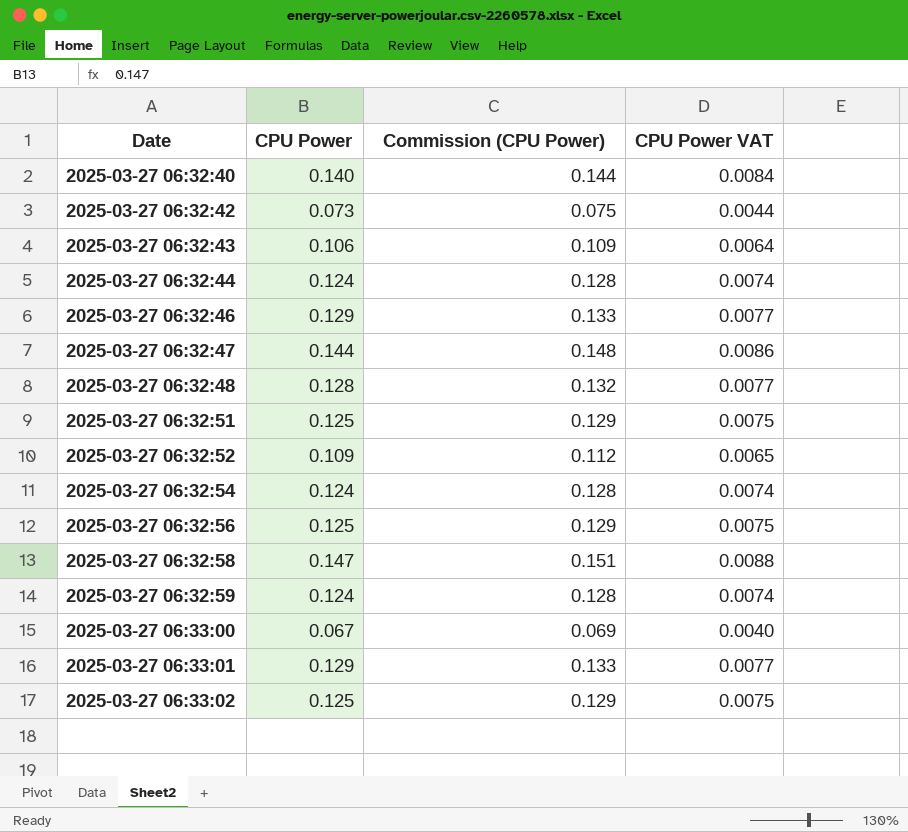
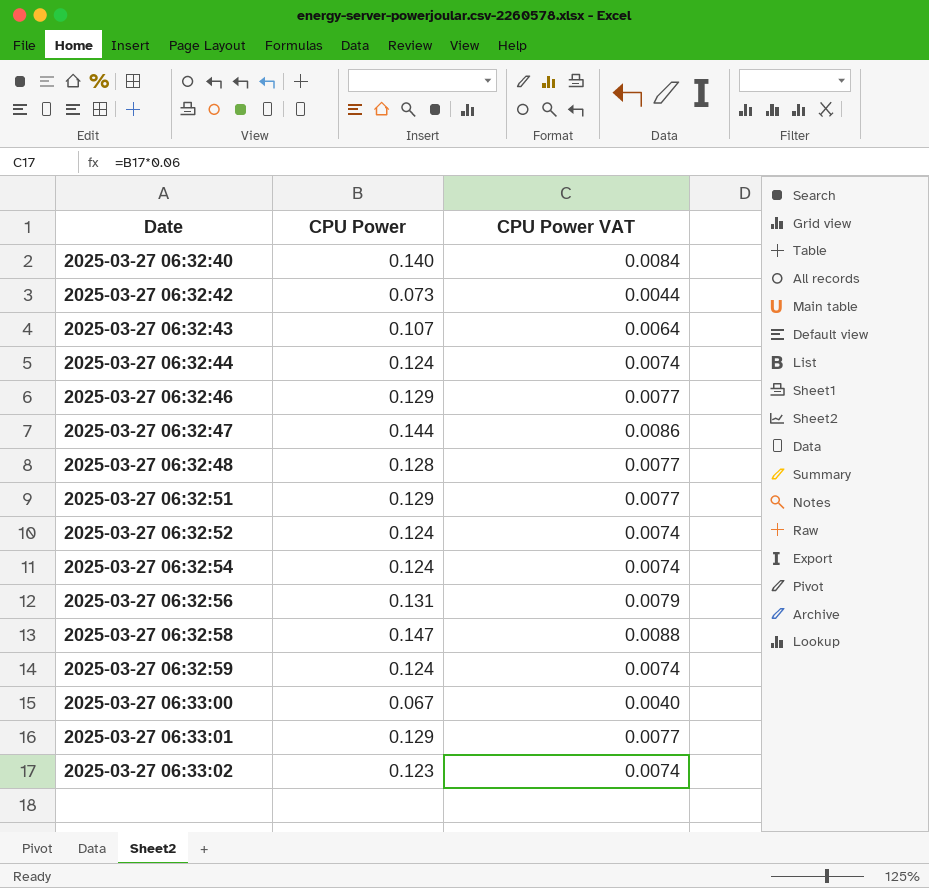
column Commission (CPU Power) | formula: [CPU Power] * 1.03 -> none
2025-03-27 06:32:43 | CPU Power: 0.106 -> 0.107
2025-03-27 06:32:51 | CPU Power: 0.125 -> 0.129
2025-03-27 06:32:51 | CPU Power VAT: 0.0075 -> 0.0077
2025-03-27 06:32:52 | CPU Power: 0.109 -> 0.124
2025-03-27 06:32:52 | CPU Power VAT: 0.0065 -> 0.0074
2025-03-27 06:32:56 | CPU Power: 0.125 -> 0.131
2025-03-27 06:32:56 | CPU Power VAT: 0.0075 -> 0.0079
2025-03-27 06:33:02 | CPU Power: 0.125 -> 0.123
2025-03-27 06:33:02 | CPU Power VAT: 0.0075 -> 0.0074

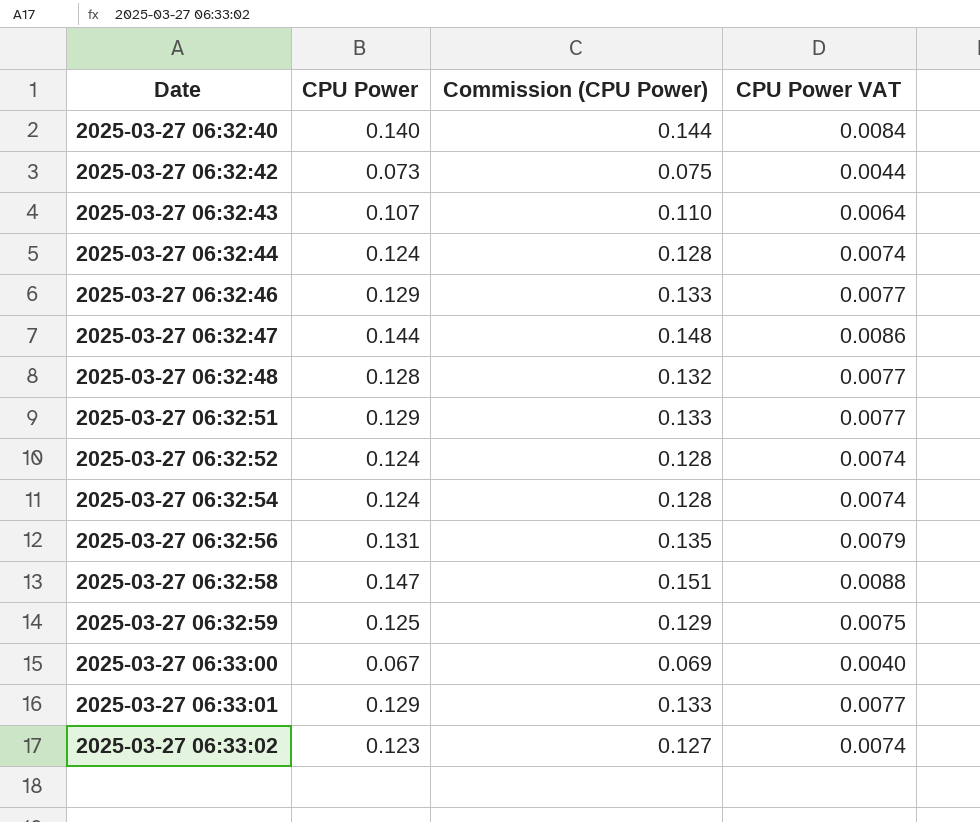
column Commission (CPU Power) | formula: none -> [CPU Power] * 1.03
2025-03-27 06:32:59 | CPU Power: 0.124 -> 0.125
2025-03-27 06:32:59 | CPU Power VAT: 0.0074 -> 0.0075

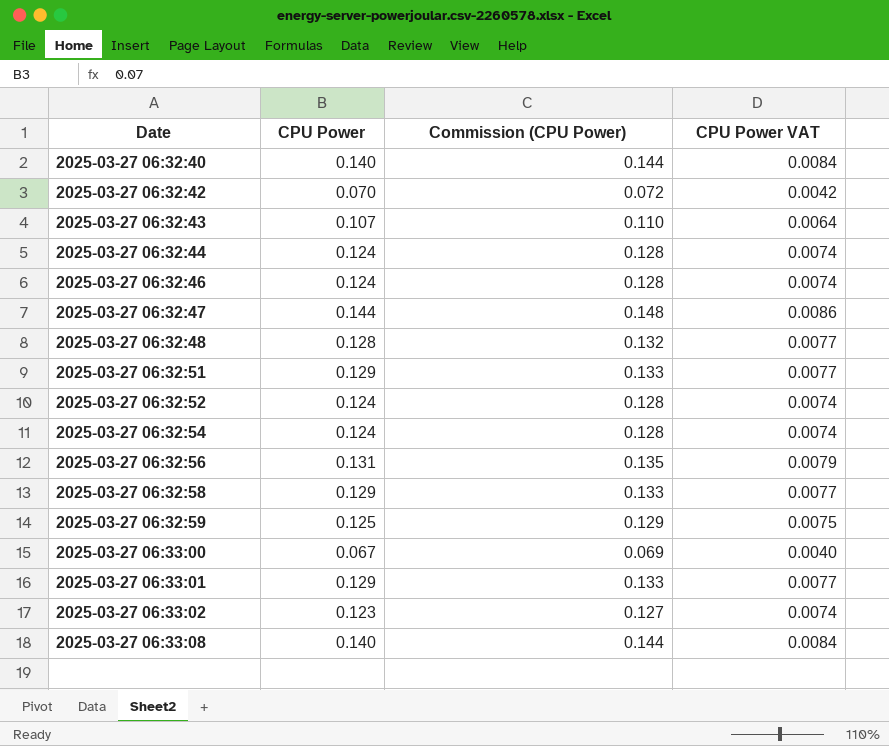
2025-03-27 06:32:42 | CPU Power: 0.073 -> 0.070
2025-03-27 06:32:42 | Commission (CPU Power): 0.075 -> 0.072
2025-03-27 06:32:42 | CPU Power VAT: 0.0044 -> 0.0042
2025-03-27 06:32:46 | CPU Power: 0.129 -> 0.124
2025-03-27 06:32:46 | Commission (CPU Power): 0.133 -> 0.128
2025-03-27 06:32:46 | CPU Power VAT: 0.0077 -> 0.0074
2025-03-27 06:32:58 | CPU Power: 0.147 -> 0.129
2025-03-27 06:32:58 | Commission (CPU Power): 0.151 -> 0.133
2025-03-27 06:32:58 | CPU Power VAT: 0.0088 -> 0.0077
row 2025-03-27 06:33:08: none -> 0.140 | 0.144 | 0.0084

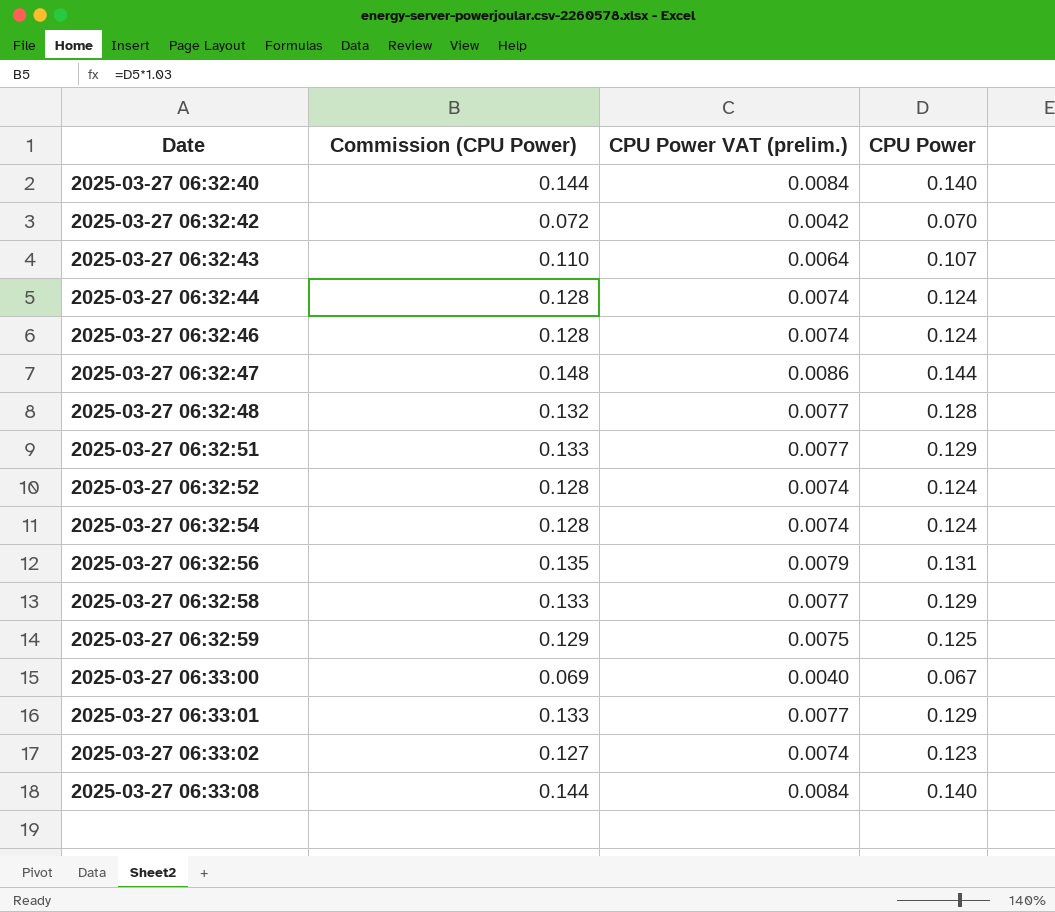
column name: CPU Power VAT -> CPU Power VAT (prelim.)
column CPU Power | position: 2 -> 4

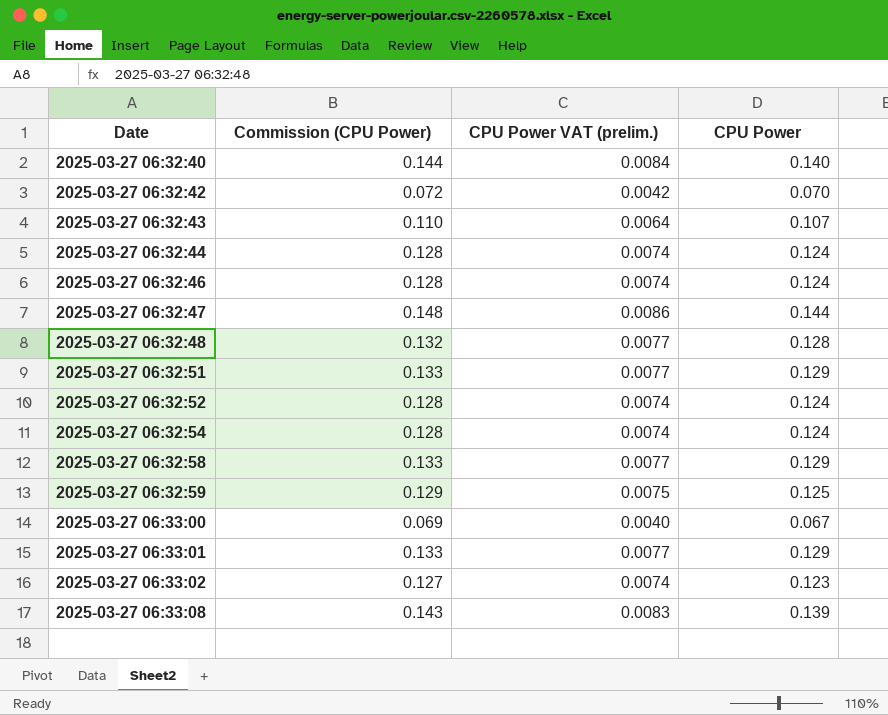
row 2025-03-27 06:32:56: 0.135 | 0.0079 | 0.131 -> none
2025-03-27 06:33:08 | Commission (CPU Power): 0.144 -> 0.143
2025-03-27 06:33:08 | CPU Power VAT (prelim.): 0.0084 -> 0.0083
2025-03-27 06:33:08 | CPU Power: 0.140 -> 0.139

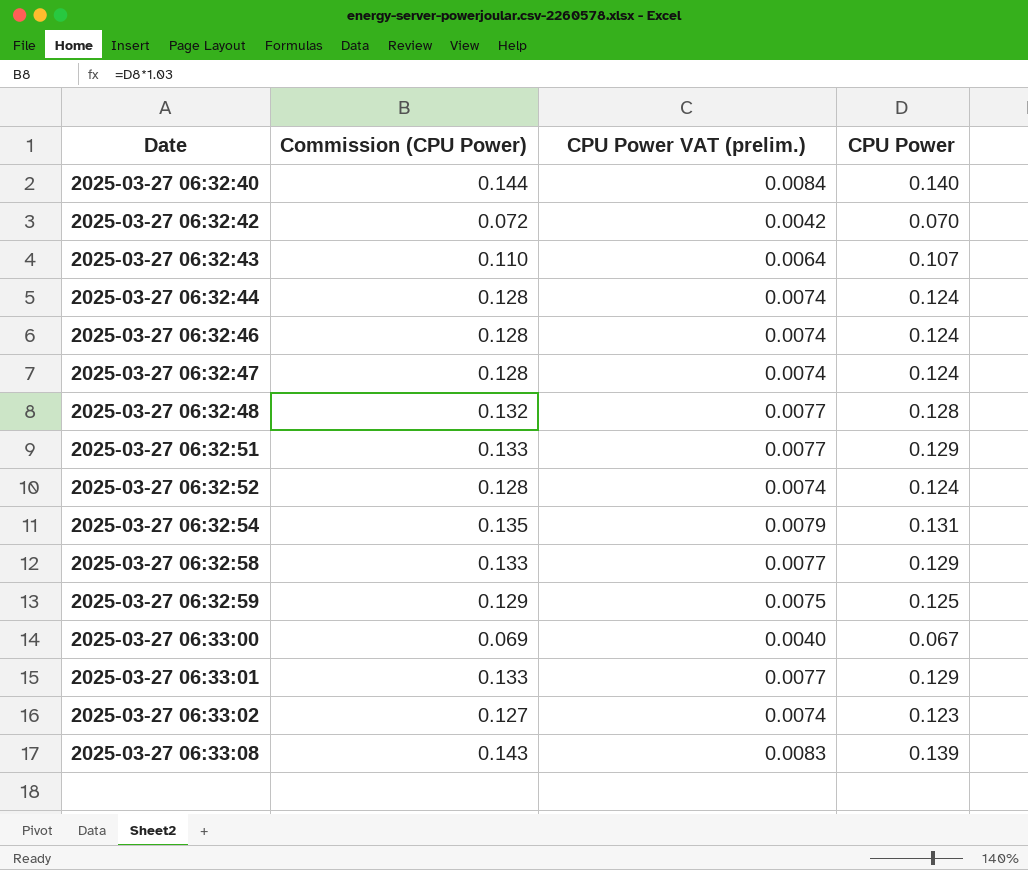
2025-03-27 06:32:47 | Commission (CPU Power): 0.148 -> 0.128
2025-03-27 06:32:47 | CPU Power VAT (prelim.): 0.0086 -> 0.0074
2025-03-27 06:32:47 | CPU Power: 0.144 -> 0.124
2025-03-27 06:32:54 | Commission (CPU Power): 0.128 -> 0.135
2025-03-27 06:32:54 | CPU Power VAT (prelim.): 0.0074 -> 0.0079
2025-03-27 06:32:54 | CPU Power: 0.124 -> 0.131

